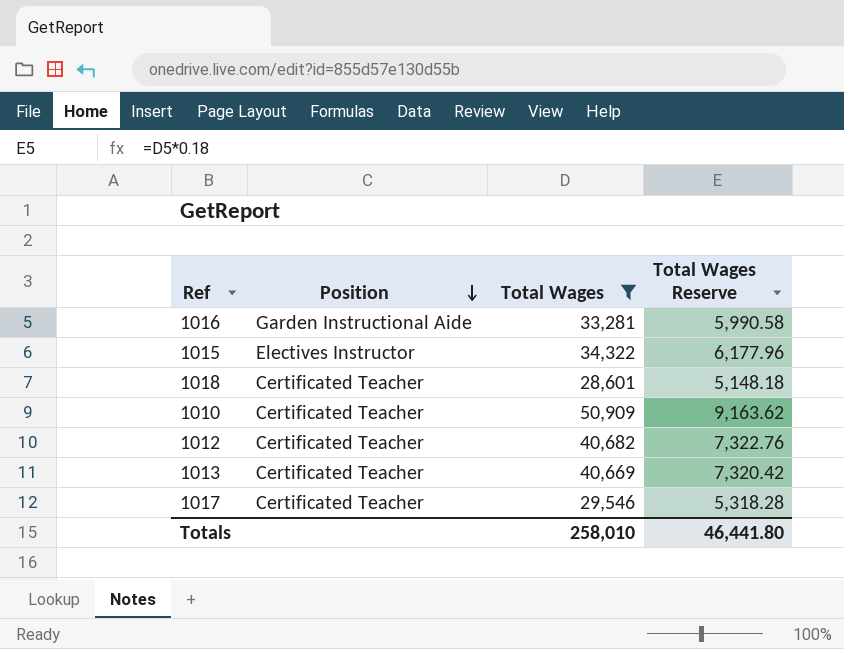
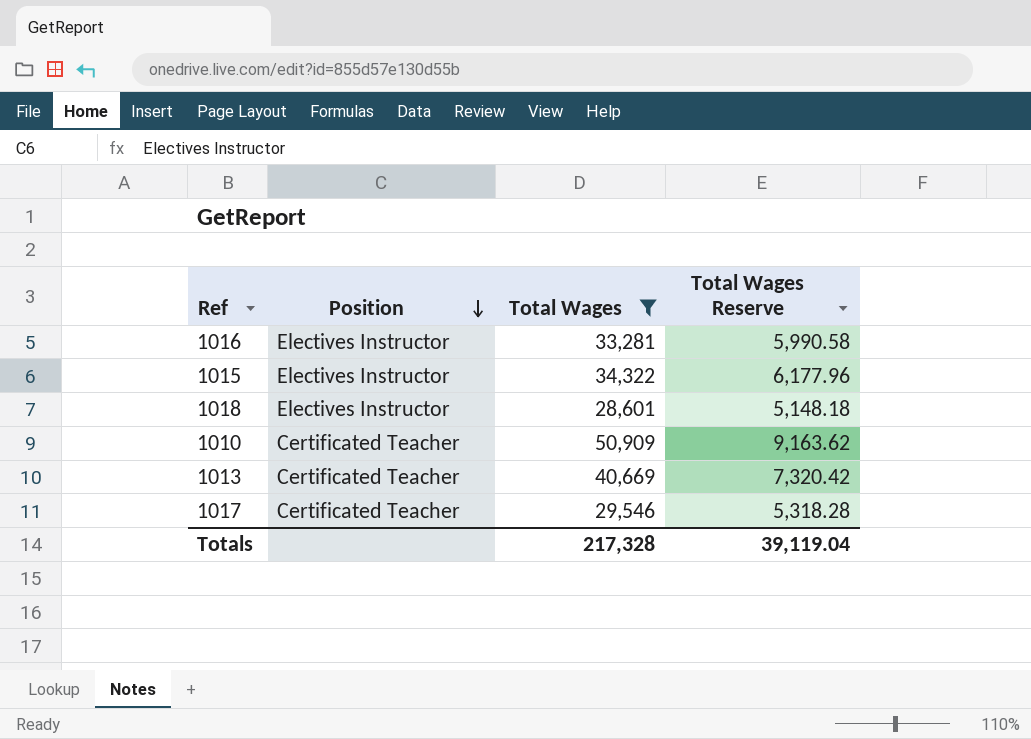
row 1012: Certificated Teacher | 40,682 | 7,322.76 -> none
1016 | Position: Garden Instructional Aide -> Electives Instructor
1018 | Position: Certificated Teacher -> Electives Instructor
Totals | Total Wages: 258,010 -> 217,328
Totals | Total Wages Reserve: 46,441.80 -> 39,119.04

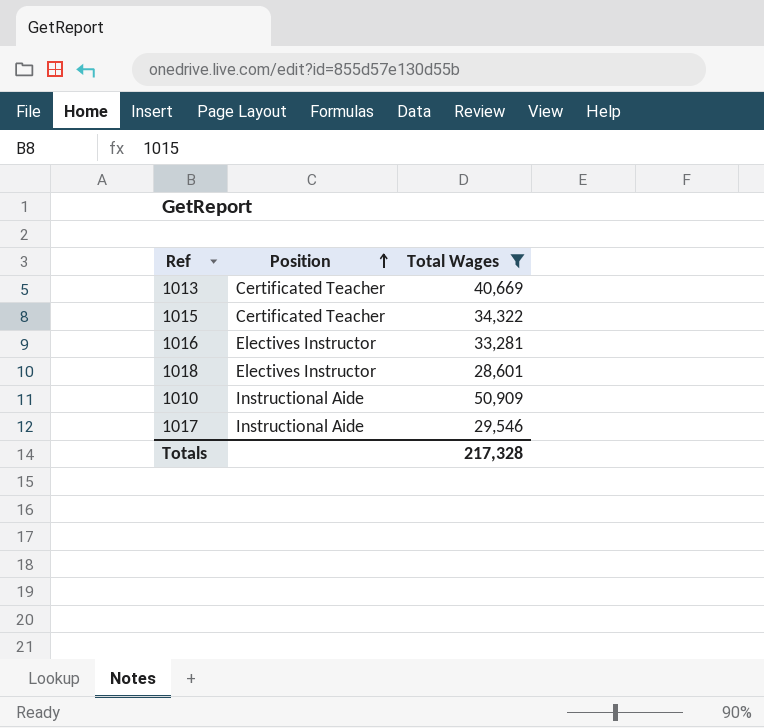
row order: Position descending -> Position ascending
column Total Wages Reserve | formula: [Total Wages] * 0.18 -> none
1015 | Position: Electives Instructor -> Certificated Teacher
1010 | Position: Certificated Teacher -> Instructional Aide
1017 | Position: Certificated Teacher -> Instructional Aide

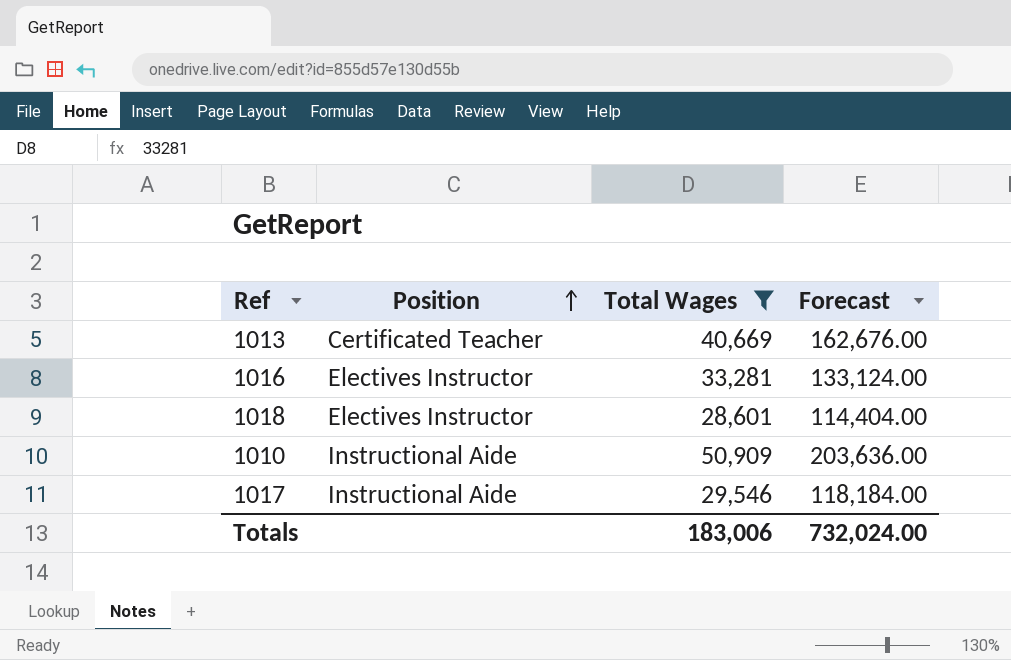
column Forecast | formula: none -> [Total Wages] * 4
row 1015: Certificated Teacher | 34,322 -> none
Totals | Total Wages: 217,328 -> 183,006

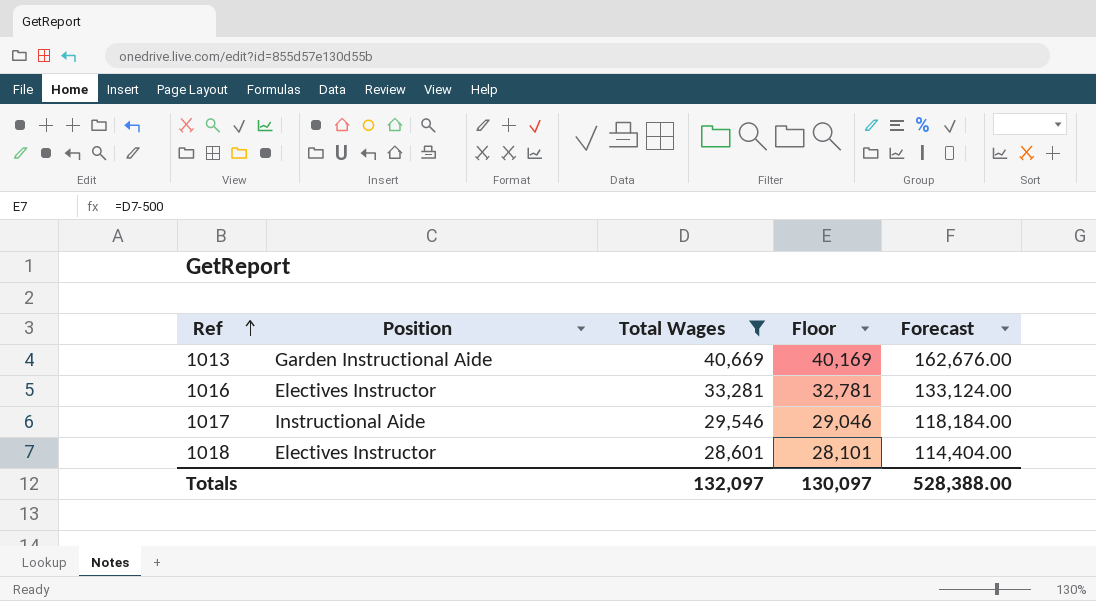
row order: Position ascending -> Ref ascending
column Floor | formula: none -> [Total Wages] - 500
row 1010: Instructional Aide | 50,909 | 203,636.00 -> none
1013 | Position: Certificated Teacher -> Garden Instructional Aide
Totals | Total Wages: 183,006 -> 132,097
Totals | Forecast: 732,024.00 -> 528,388.00

